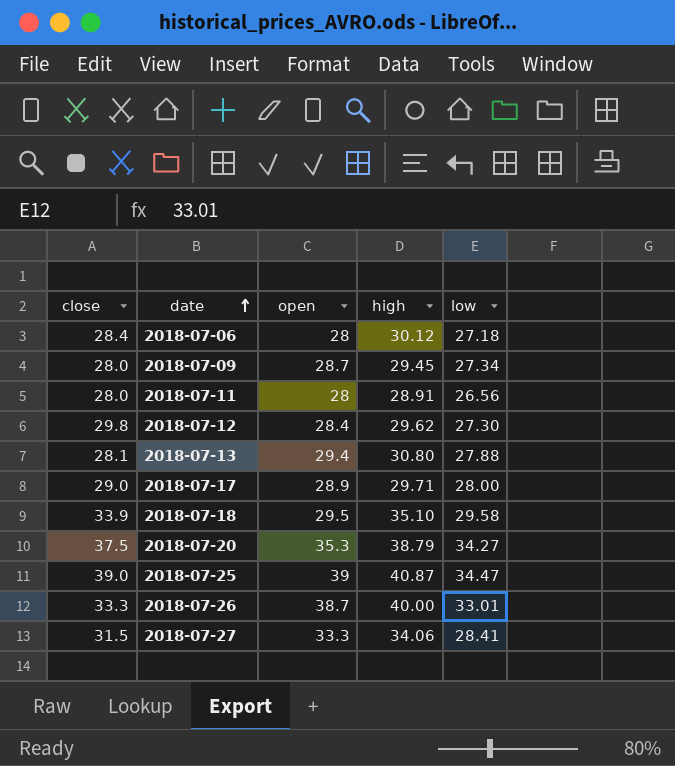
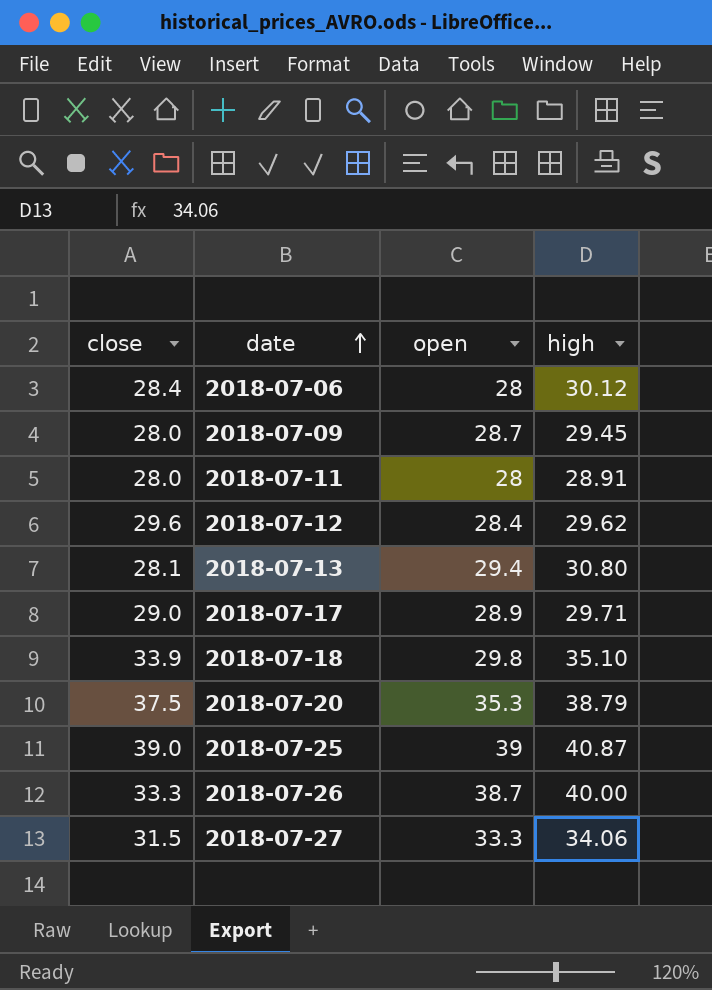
column low | position: 5 -> none
2018-07-12 | close: 29.8 -> 29.6
2018-07-18 | open: 29.5 -> 29.8

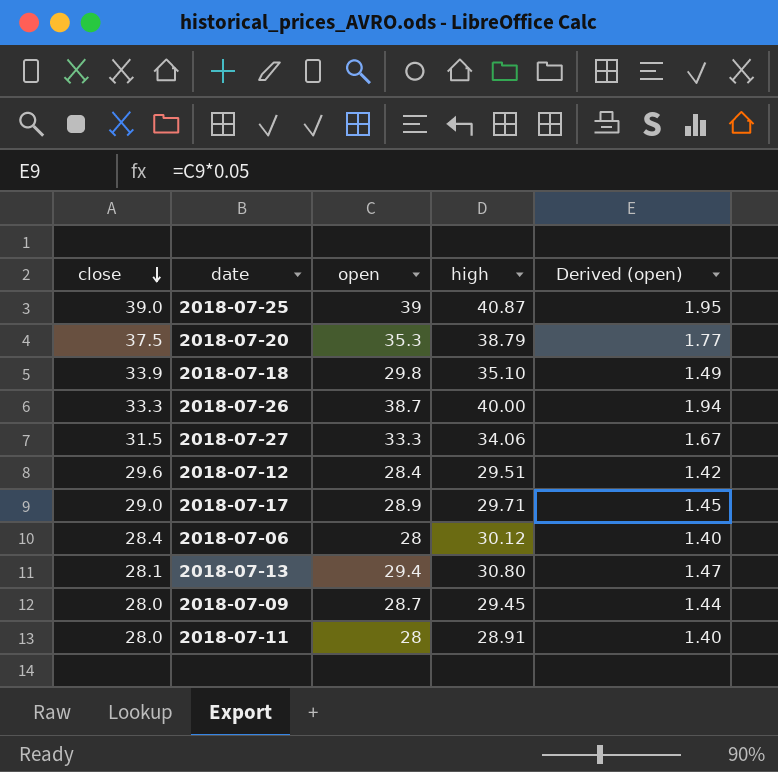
row order: date ascending -> close descending
column Derived (open) | formula: none -> [open] * 0.05
2018-07-12 | high: 29.62 -> 29.51

